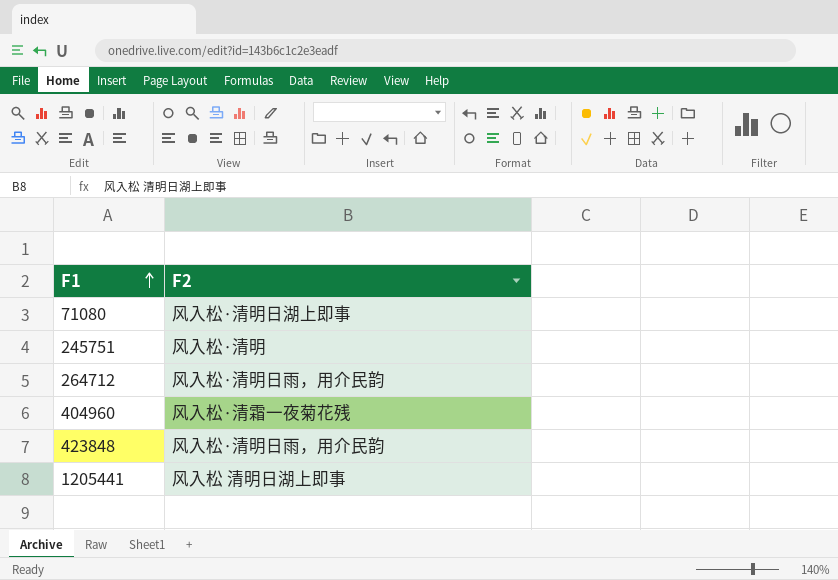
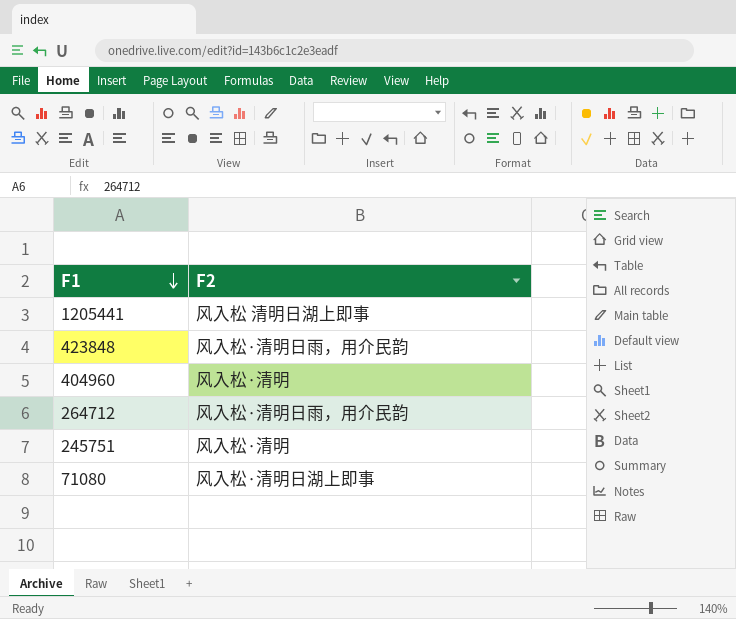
row order: F1 ascending -> F1 descending
404960 | F2: 风入松·清霜一夜菊花残 -> 风入松·清明

